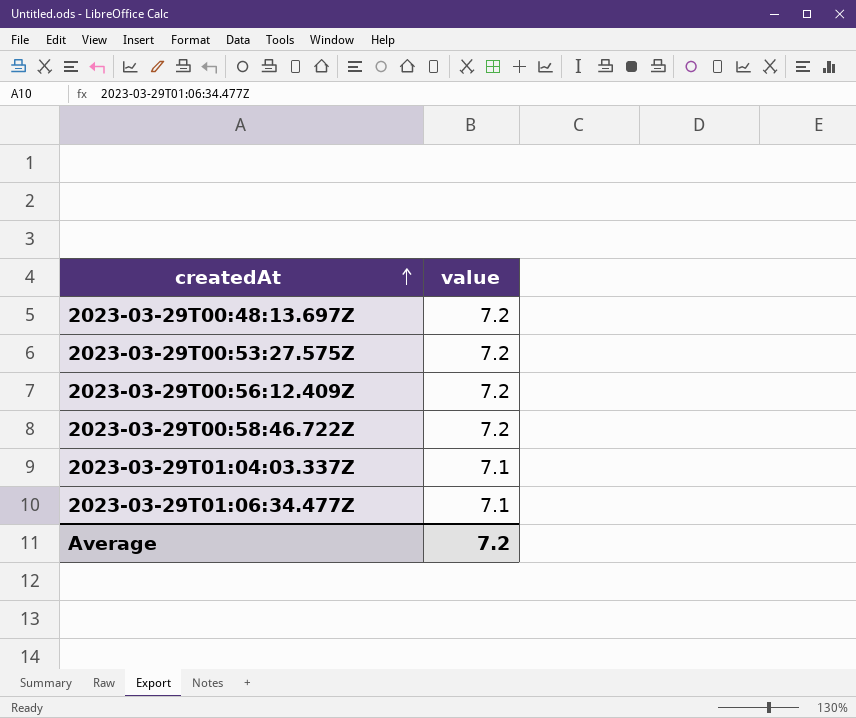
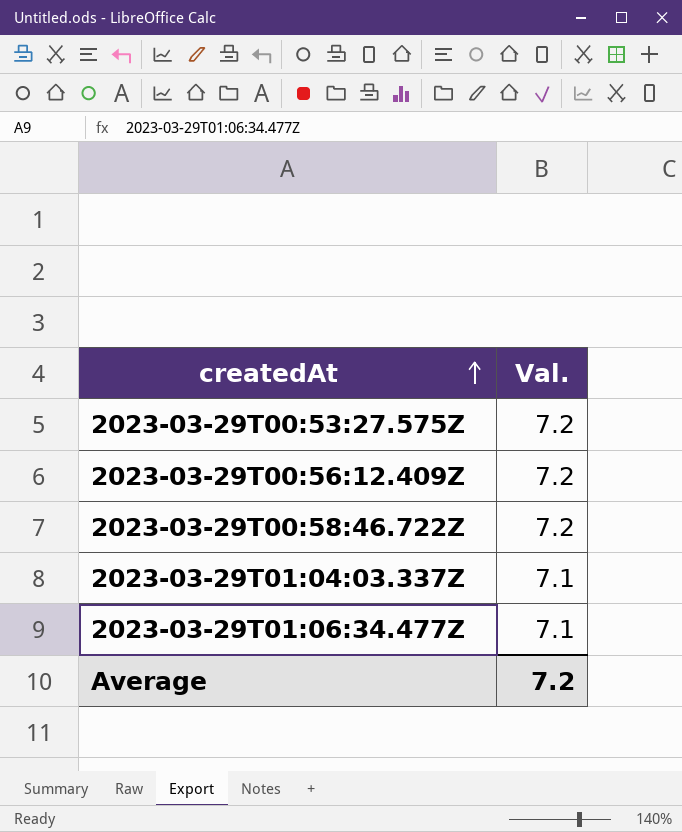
column name: value -> Val.
row 2023-03-29T00:48:13.697Z: 7.2 -> none

